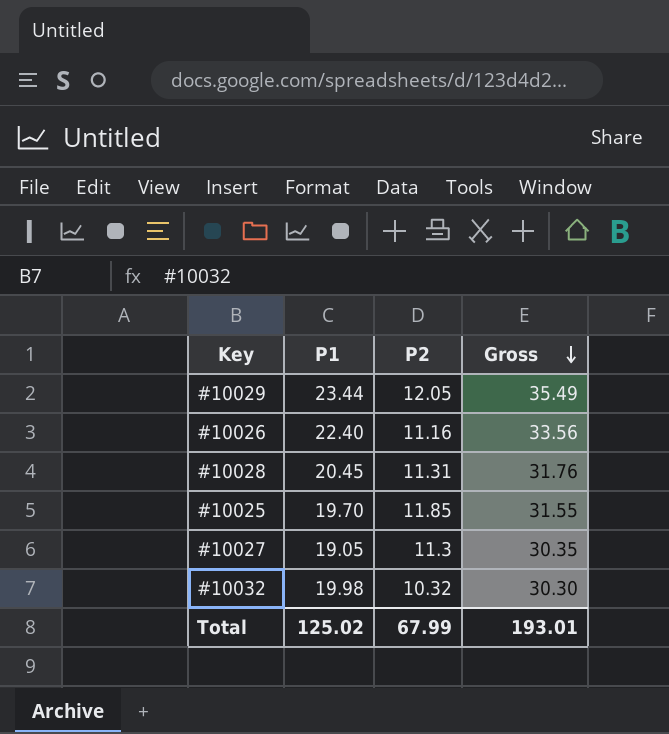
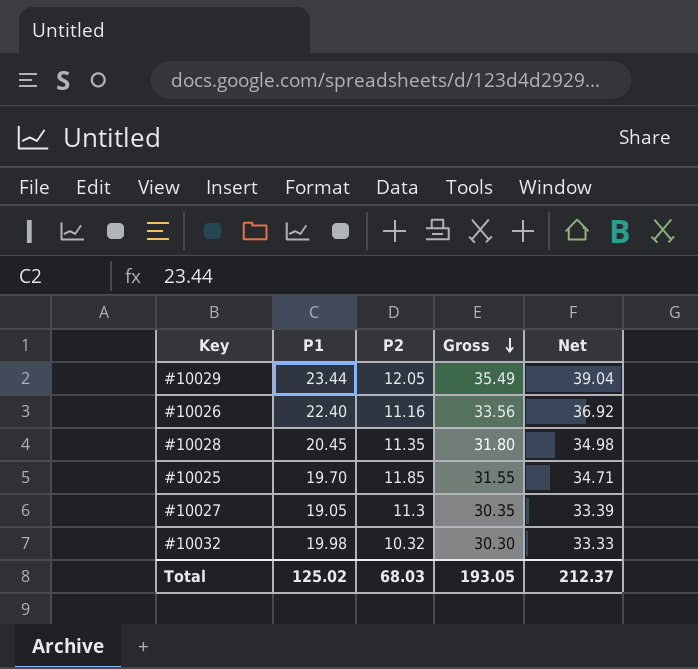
column Net | formula: none -> [Gross] * 1.1
#10028 | P2: 11.31 -> 11.35
#10028 | Gross: 31.76 -> 31.80
Total | P2: 67.99 -> 68.03
Total | Gross: 193.01 -> 193.05

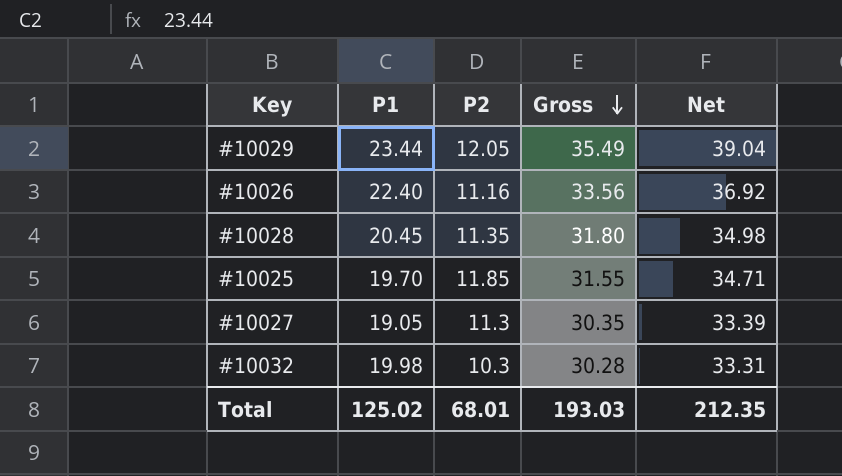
#10032 | P2: 10.32 -> 10.3
#10032 | Gross: 30.30 -> 30.28
#10032 | Net: 33.33 -> 33.31
Total | P2: 68.03 -> 68.01
Total | Gross: 193.05 -> 193.03
Total | Net: 212.37 -> 212.35

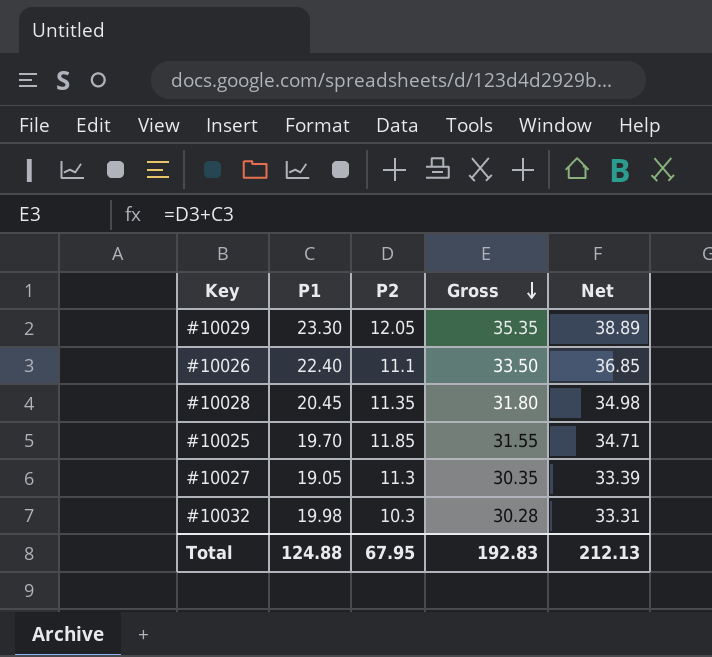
#10029 | P1: 23.44 -> 23.30
#10029 | Gross: 35.49 -> 35.35
#10029 | Net: 39.04 -> 38.89
#10026 | P2: 11.16 -> 11.1
#10026 | Gross: 33.56 -> 33.50
#10026 | Net: 36.92 -> 36.85
Total | P1: 125.02 -> 124.88
Total | P2: 68.01 -> 67.95
Total | Gross: 193.03 -> 192.83
Total | Net: 212.35 -> 212.13

